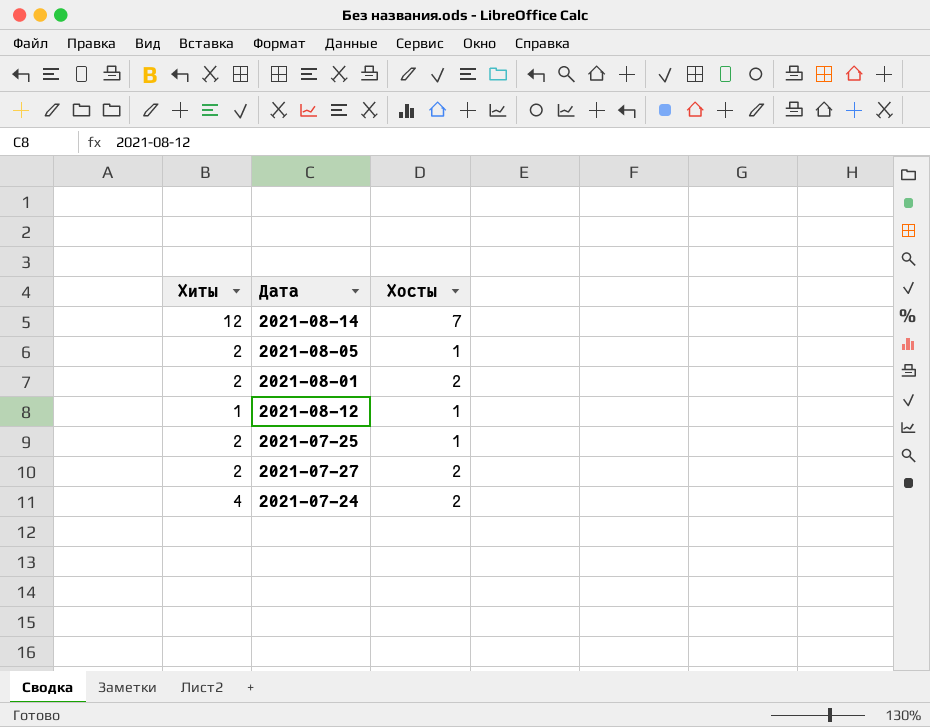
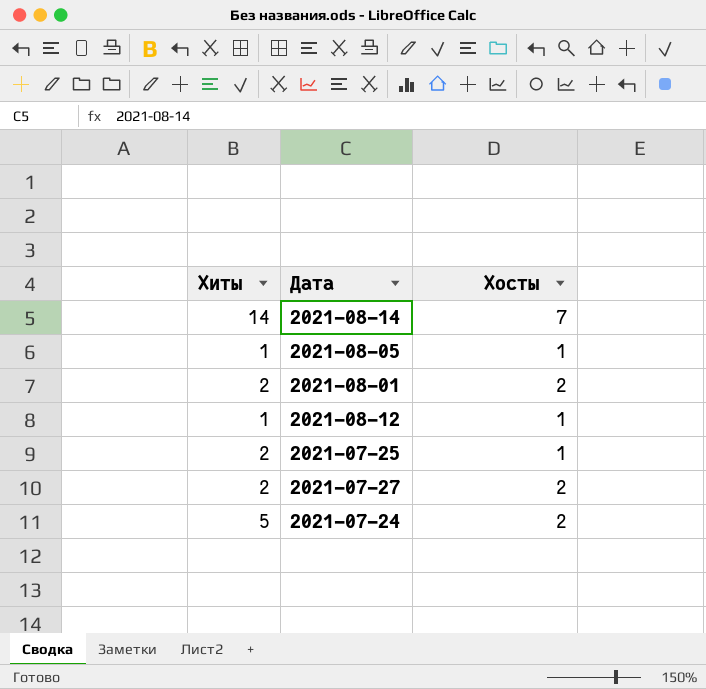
2021-08-14 | Хиты: 12 -> 14
2021-08-05 | Хиты: 2 -> 1
2021-07-24 | Хиты: 4 -> 5

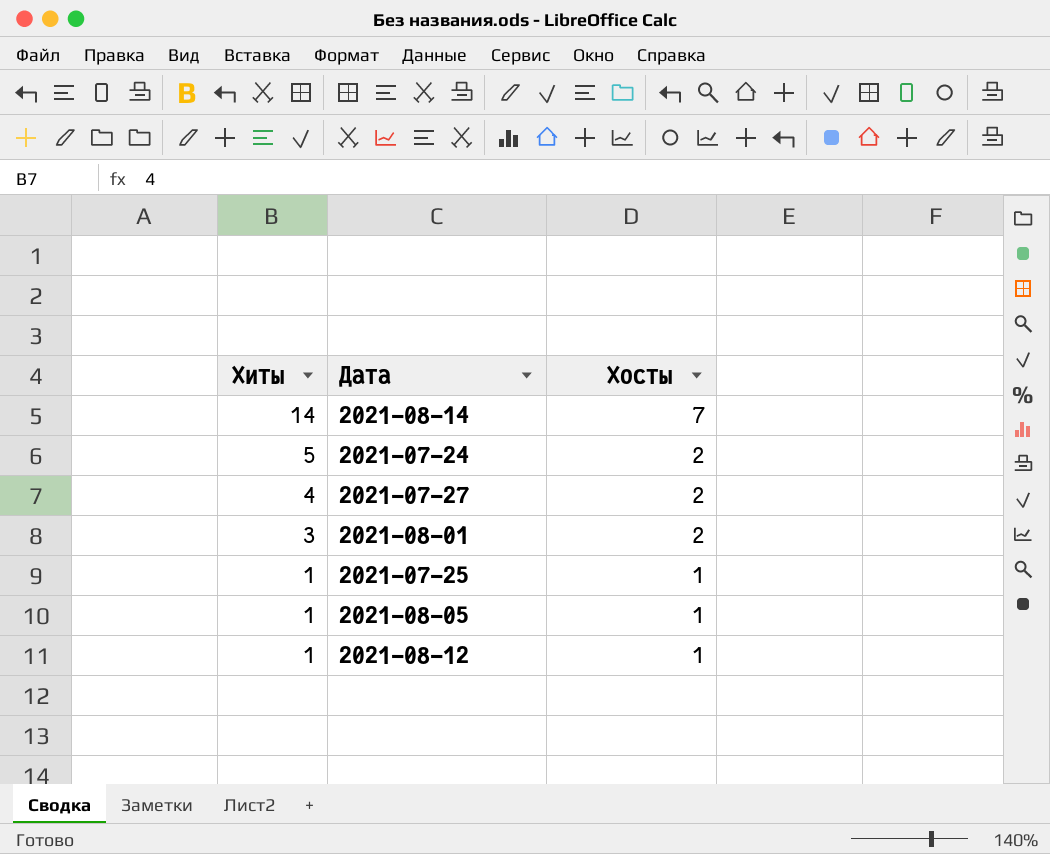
row order: none -> Хиты descending
2021-07-27 | Хиты: 2 -> 4
2021-08-01 | Хиты: 2 -> 3
2021-07-25 | Хиты: 2 -> 1

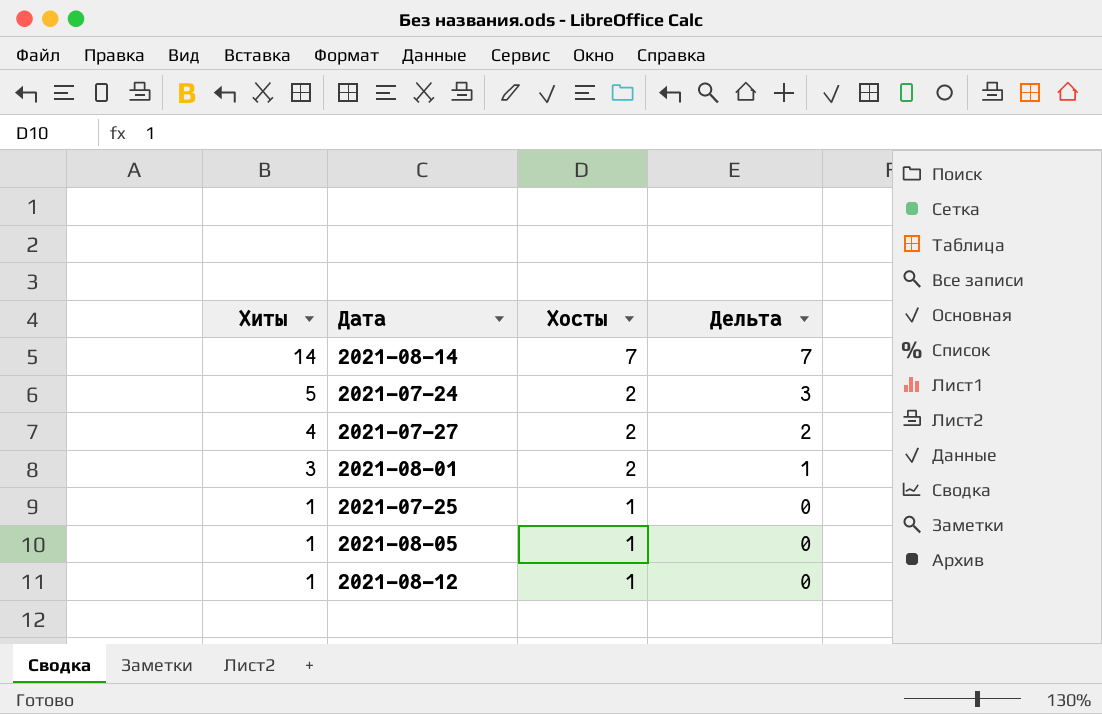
column Дельта | formula: none -> [Хиты] - [Хосты]

